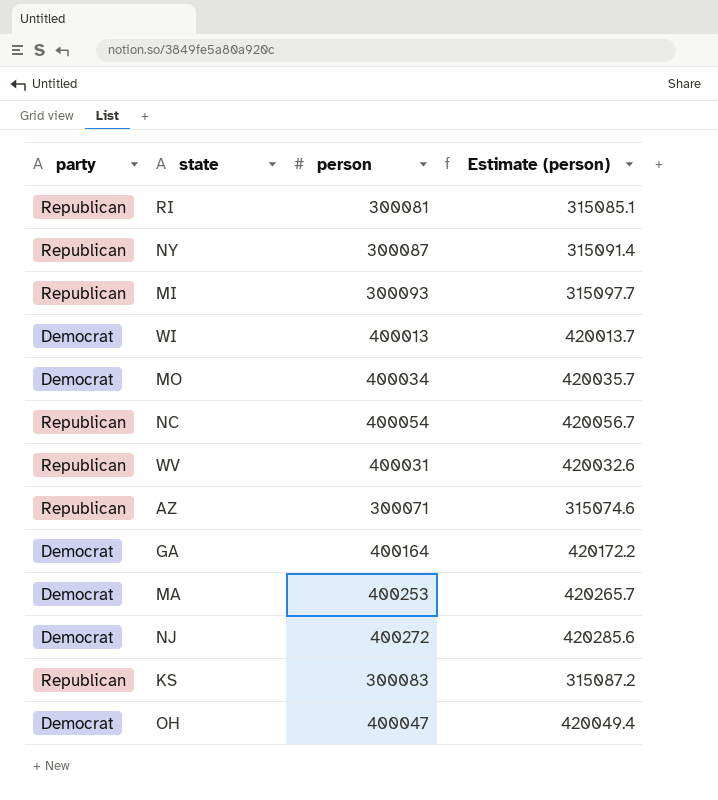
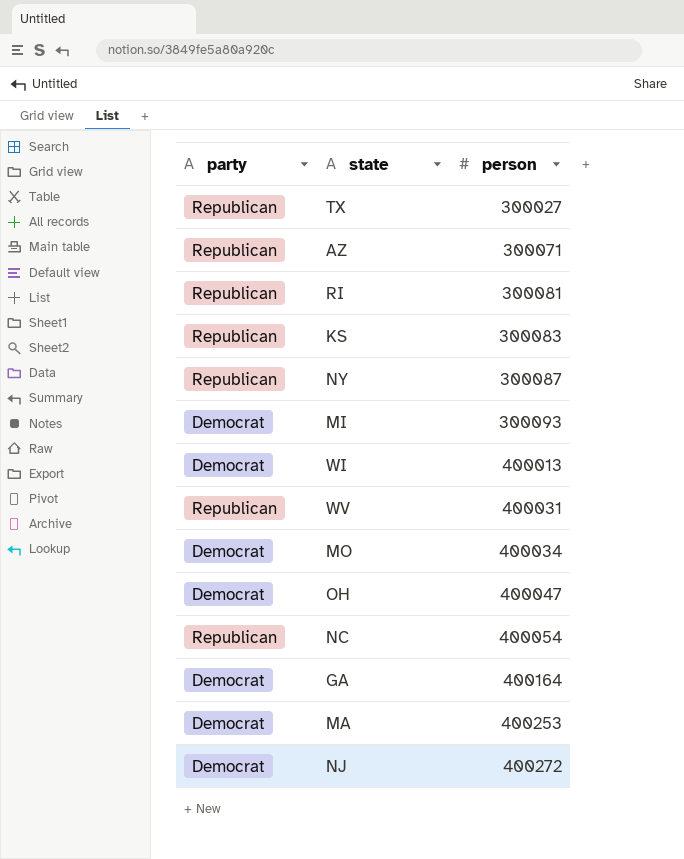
row order: none -> person ascending
column Estimate (person) | formula: [person] * 1.05 -> none
row TX: none -> Republican | 300027
MI | party: Republican -> Democrat

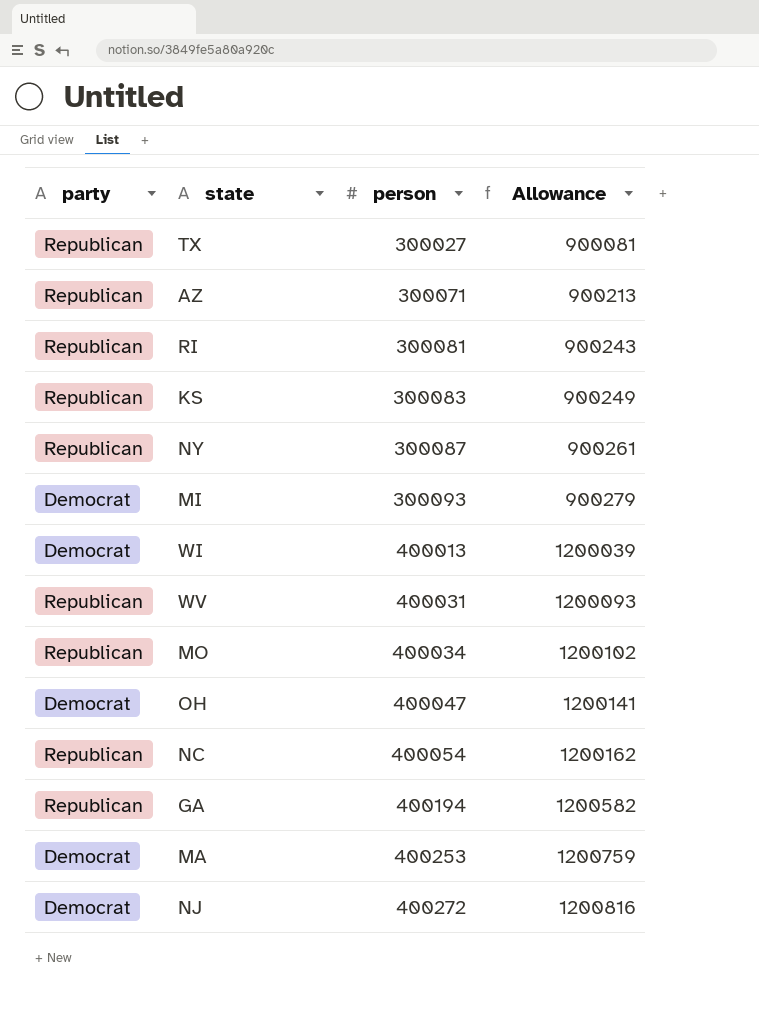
column Allowance | formula: none -> [person] * 3
MO | party: Democrat -> Republican
GA | party: Democrat -> Republican
GA | person: 400164 -> 400194

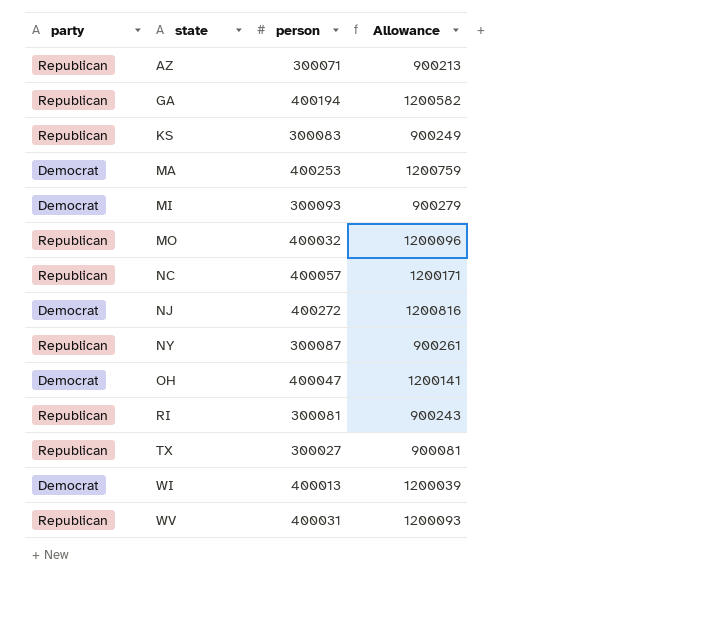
row order: person ascending -> state ascending
MO | person: 400034 -> 400032
MO | Allowance: 1200102 -> 1200096
NC | person: 400054 -> 400057
NC | Allowance: 1200162 -> 1200171

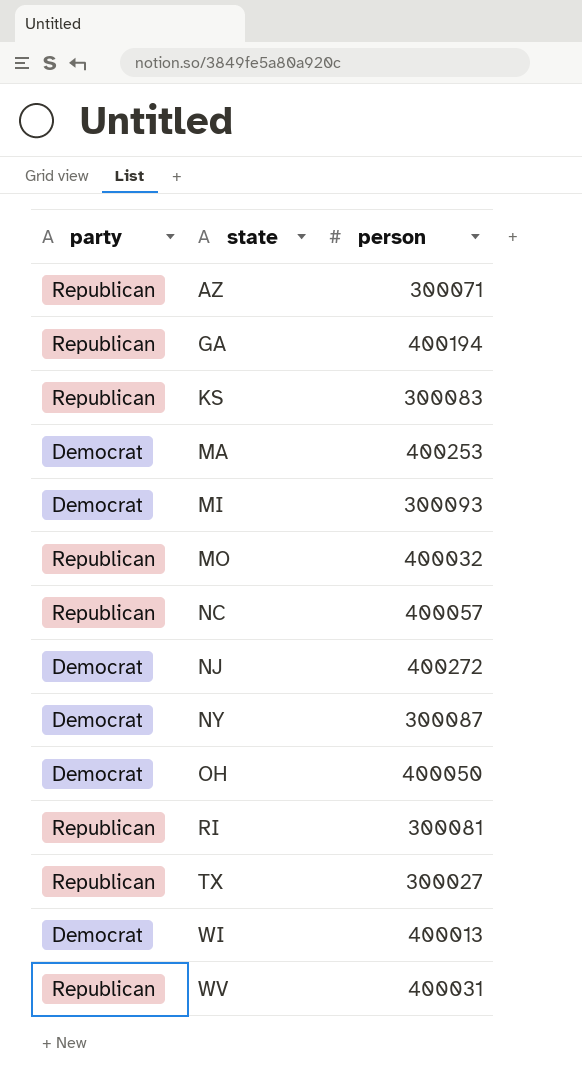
column Allowance | formula: [person] * 3 -> none
NY | party: Republican -> Democrat
OH | person: 400047 -> 400050

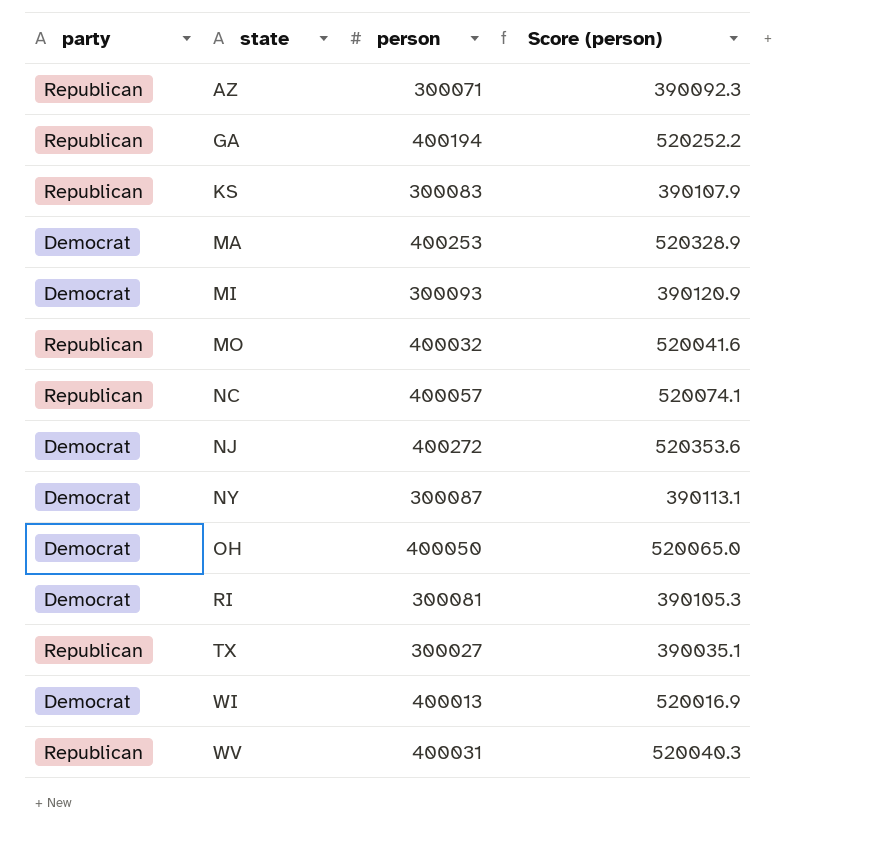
column Score (person) | formula: none -> [person] * 1.3
RI | party: Republican -> Democrat

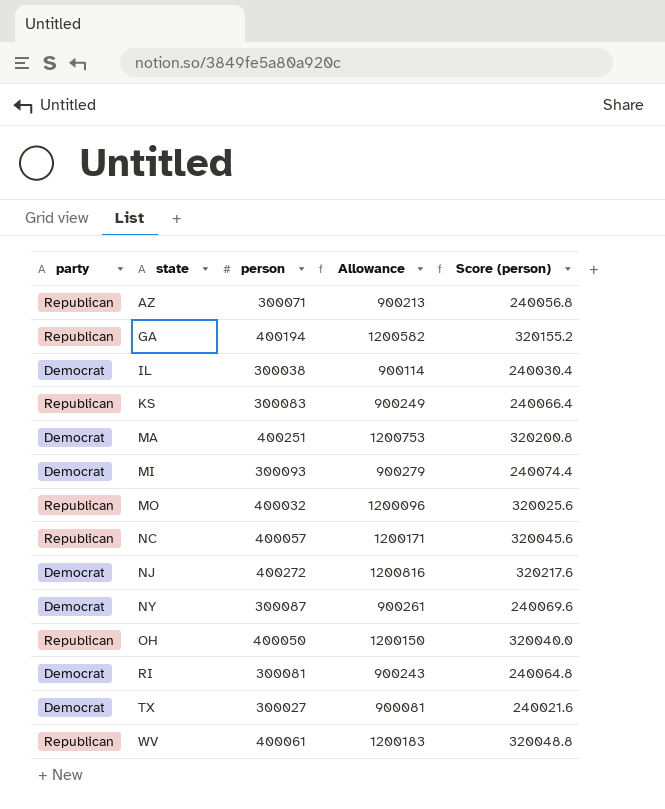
column Allowance | formula: none -> [person] * 3
column Score (person) | formula: [person] * 1.3 -> [person] * 0.8
row WI: Democrat | 400013 | 520016.9 -> none
row IL: none -> Democrat | 300038 | 900114 | 240030.4
MA | person: 400253 -> 400251
OH | party: Democrat -> Republican
TX | party: Republican -> Democrat
WV | person: 400031 -> 400061

